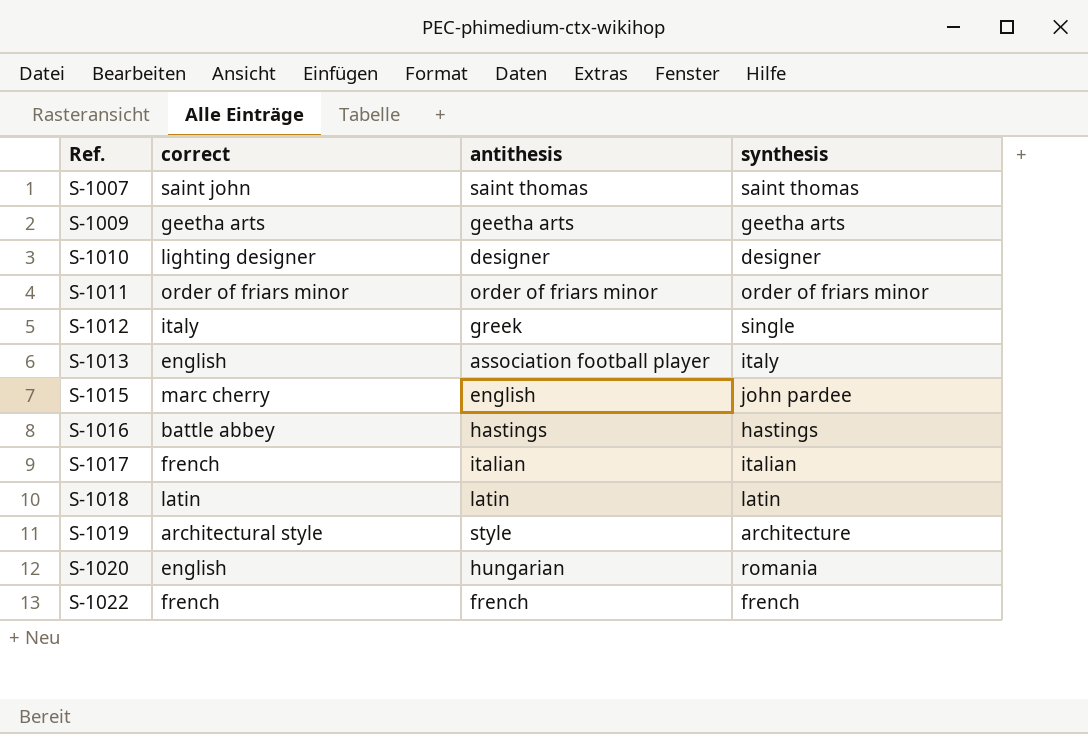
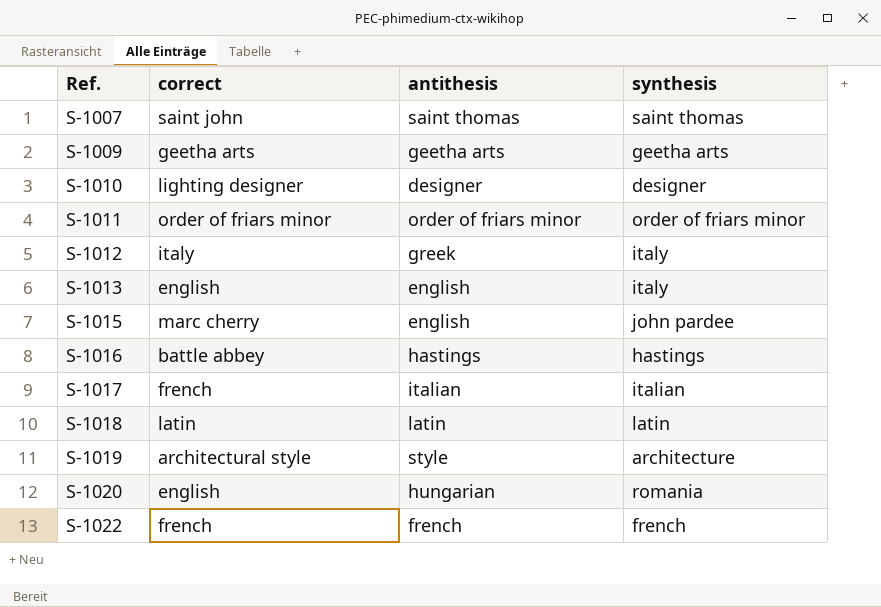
S-1012 | synthesis: single -> italy
S-1013 | antithesis: association football player -> english

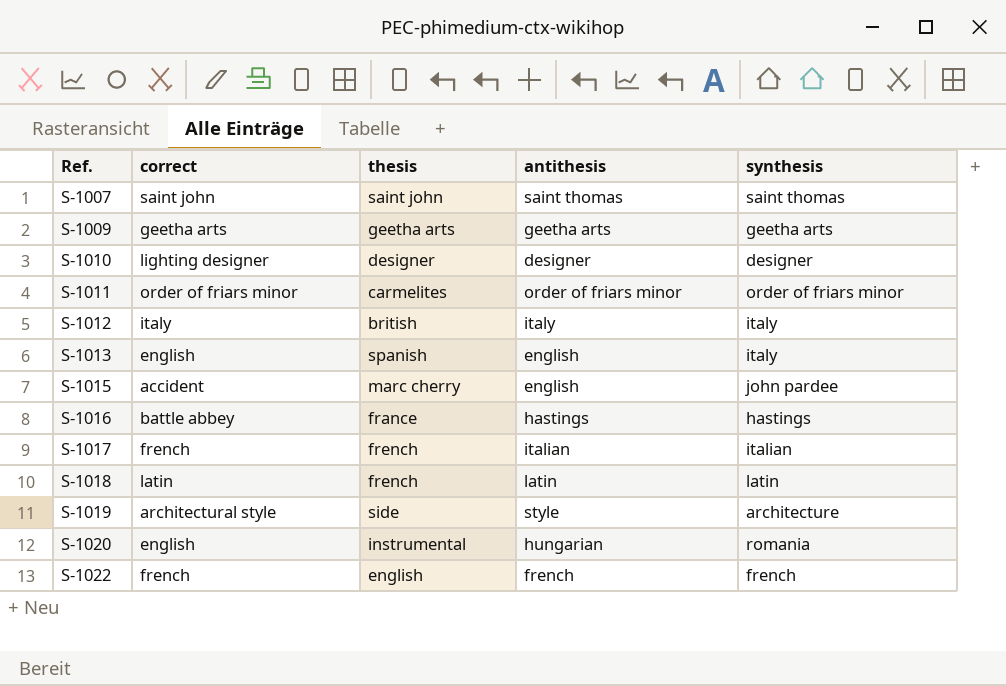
column thesis | position: none -> 3
S-1012 | antithesis: greek -> italy
S-1015 | correct: marc cherry -> accident

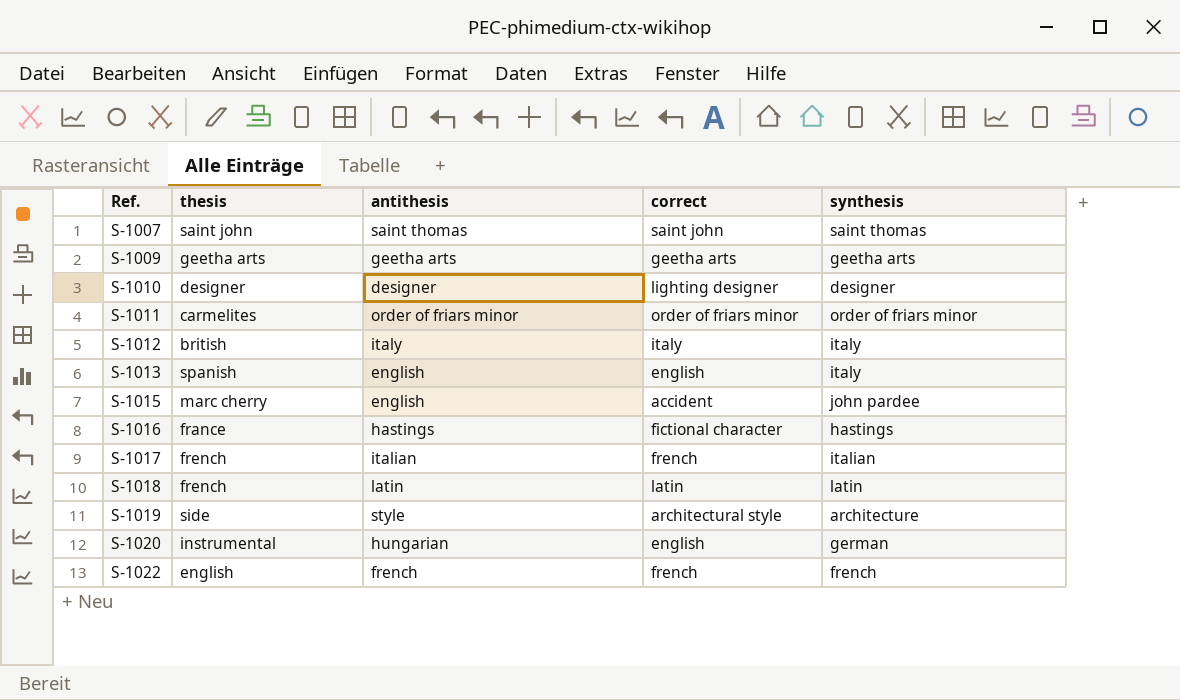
column correct | position: 2 -> 4
S-1016 | correct: battle abbey -> fictional character
S-1020 | synthesis: romania -> german

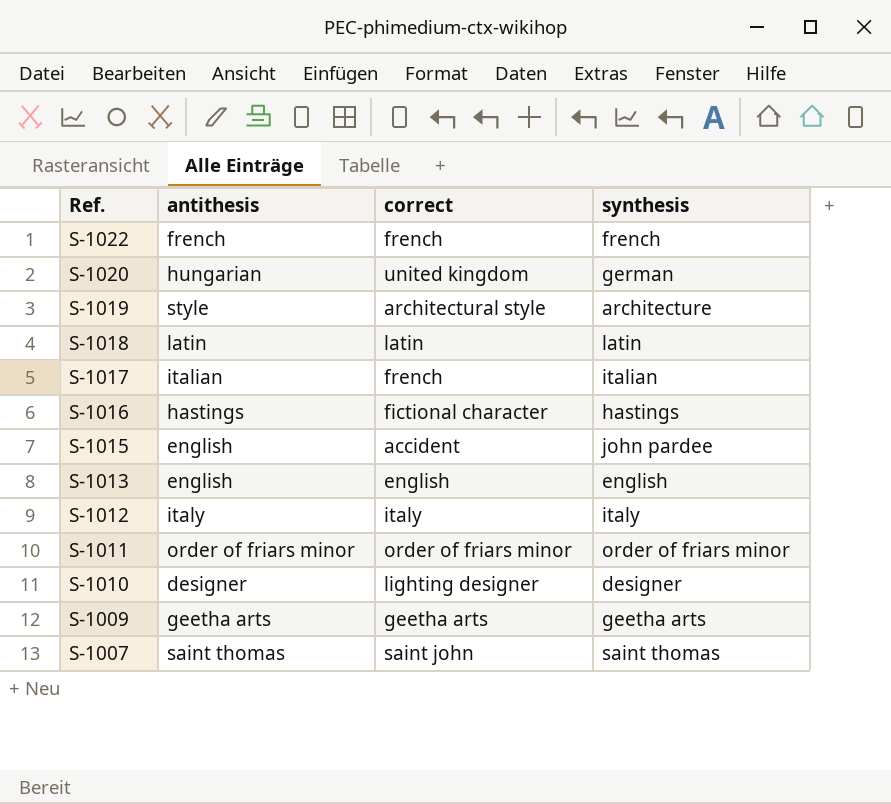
row order: Ref. ascending -> Ref. descending
column thesis | position: 2 -> none
S-1020 | correct: english -> united kingdom
S-1013 | synthesis: italy -> english

